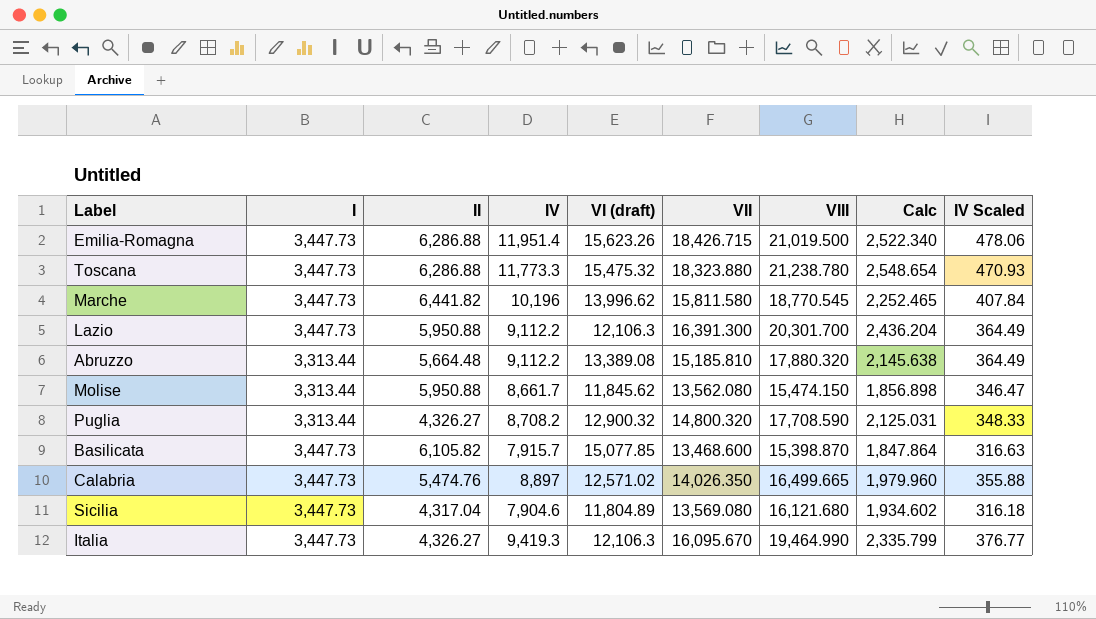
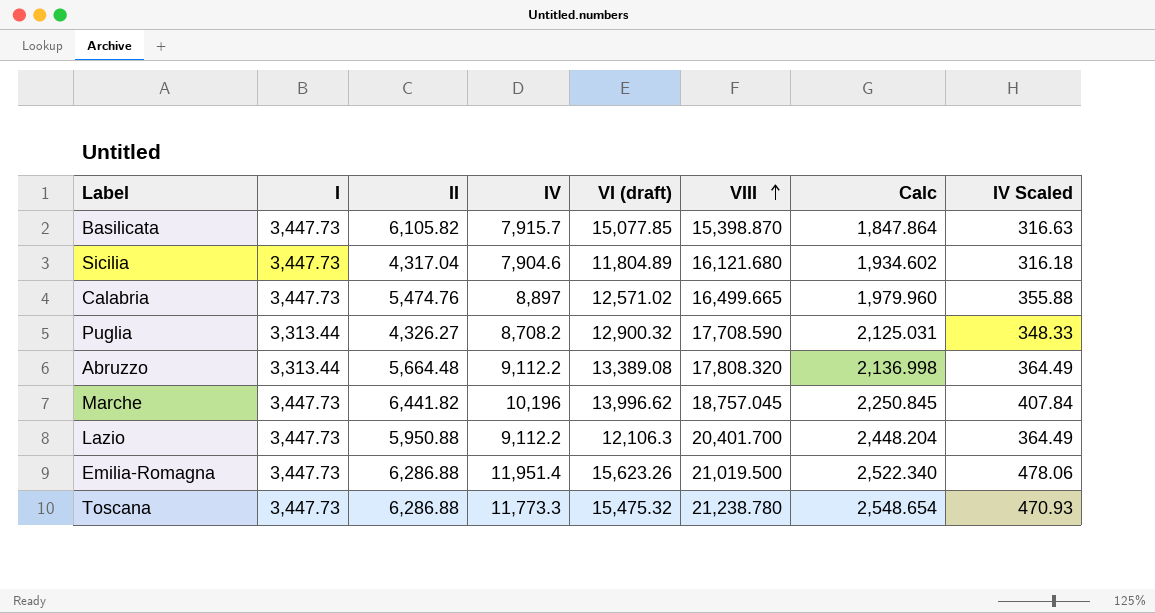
row order: none -> VIII ascending
column VII | position: 6 -> none
row Molise: 3,313.44 | 5,950.88 | 8,661.7 | 11,845.62 | 13,562.080 | 15,474.150 | 1,856.898 | 346.47 -> none
row Italia: 3,447.73 | 4,326.27 | 9,419.3 | 12,106.3 | 16,095.670 | 19,464.990 | 2,335.799 | 376.77 -> none
Abruzzo | VIII: 17,880.320 -> 17,808.320
Abruzzo | Calc: 2,145.638 -> 2,136.998
Marche | VIII: 18,770.545 -> 18,757.045
Marche | Calc: 2,252.465 -> 2,250.845
Lazio | VIII: 20,301.700 -> 20,401.700
Lazio | Calc: 2,436.204 -> 2,448.204

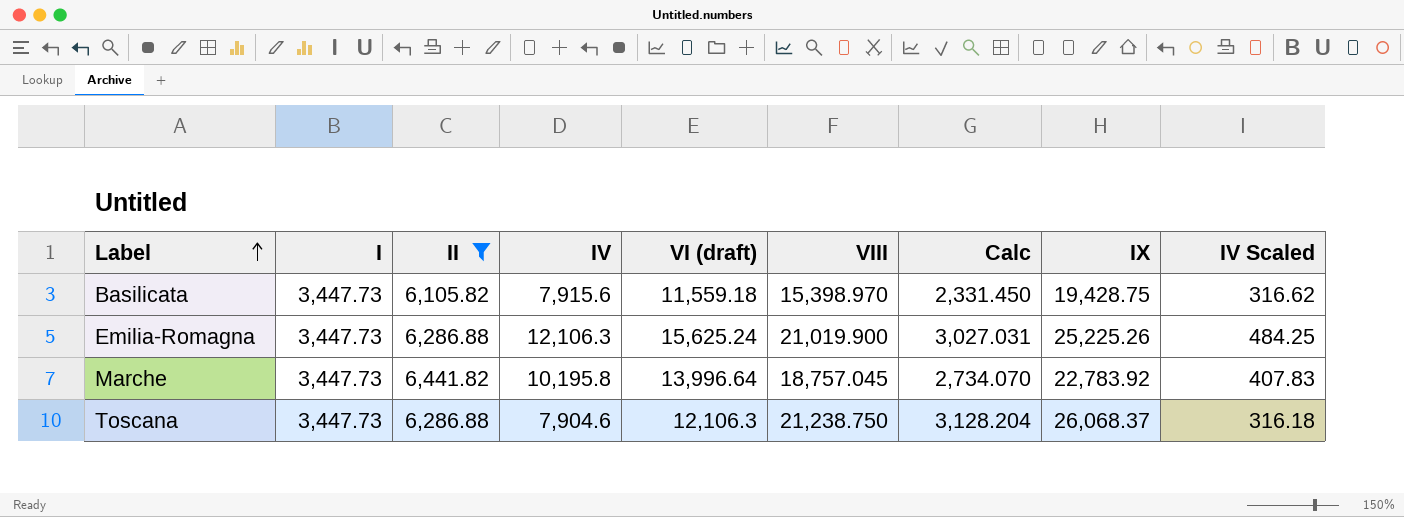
filter: none -> II >= 6,105.82
row order: VIII ascending -> Label ascending
column Calc | formula: [VIII] * 0.12 -> [IX] * 0.12
column IX | position: none -> 8
Basilicata | IV: 7,915.7 -> 7,915.6
Basilicata | VI (draft): 15,077.85 -> 11,559.18
Basilicata | VIII: 15,398.870 -> 15,398.970
Basilicata | IV Scaled: 316.63 -> 316.62
Emilia-Romagna | IV: 11,951.4 -> 12,106.3
Emilia-Romagna | VI (draft): 15,623.26 -> 15,625.24
Emilia-Romagna | VIII: 21,019.500 -> 21,019.900
Emilia-Romagna | IV Scaled: 478.06 -> 484.25
Marche | IV: 10,196 -> 10,195.8
Marche | VI (draft): 13,996.62 -> 13,996.64
Marche | IV Scaled: 407.84 -> 407.83
Toscana | IV: 11,773.3 -> 7,904.6
Toscana | VI (draft): 15,475.32 -> 12,106.3
Toscana | VIII: 21,238.780 -> 21,238.750
Toscana | IV Scaled: 470.93 -> 316.18

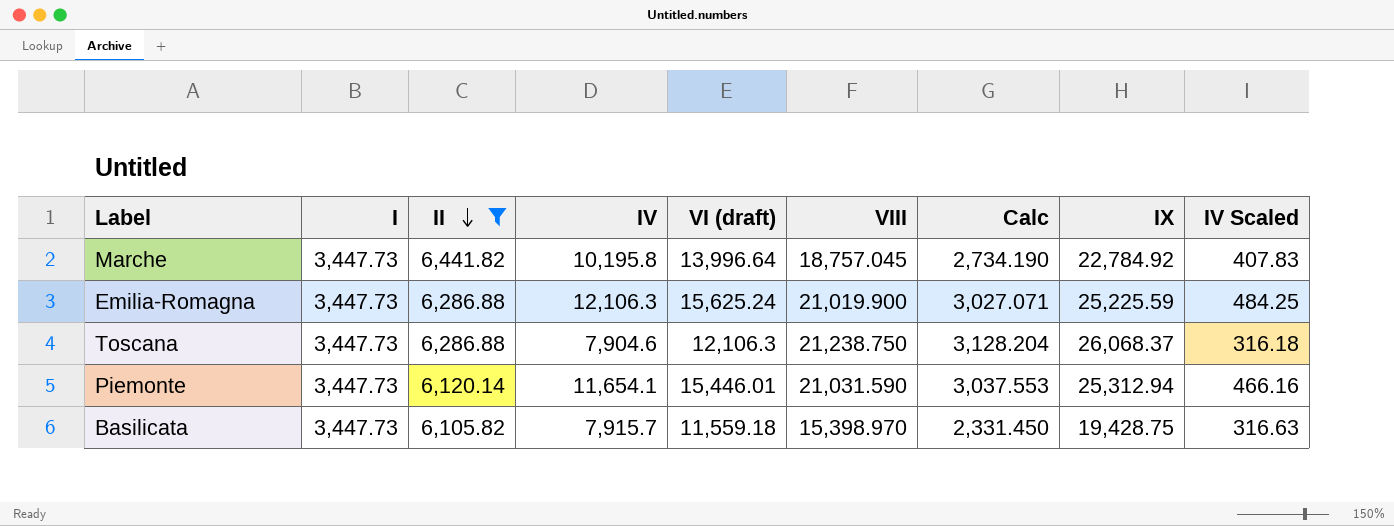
row order: Label ascending -> II descending
Marche | Calc: 2,734.070 -> 2,734.190
Marche | IX: 22,783.92 -> 22,784.92
Emilia-Romagna | Calc: 3,027.031 -> 3,027.071
Emilia-Romagna | IX: 25,225.26 -> 25,225.59
row Piemonte: none -> 3,447.73 | 6,120.14 | 11,654.1 | 15,446.01 | 21,031.590 | 3,037.553 | 25,312.94 | 466.16
Basilicata | IV: 7,915.6 -> 7,915.7
Basilicata | IV Scaled: 316.62 -> 316.63

